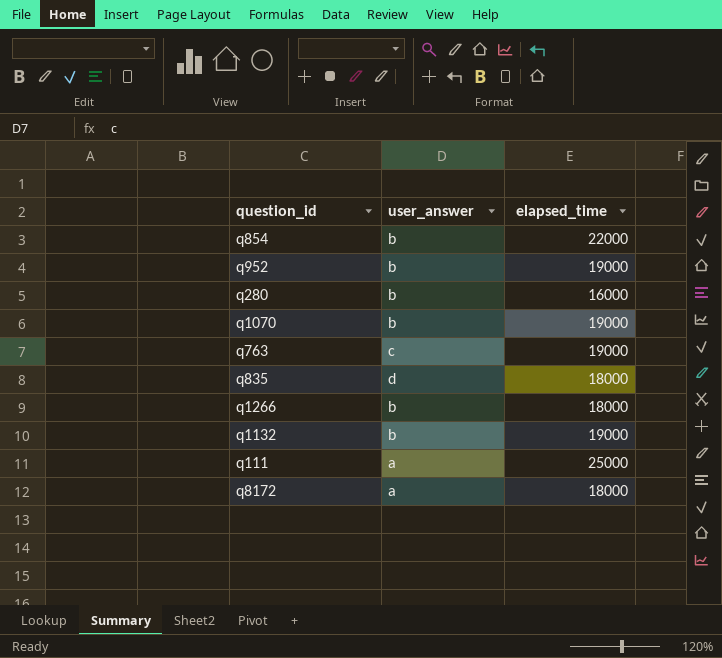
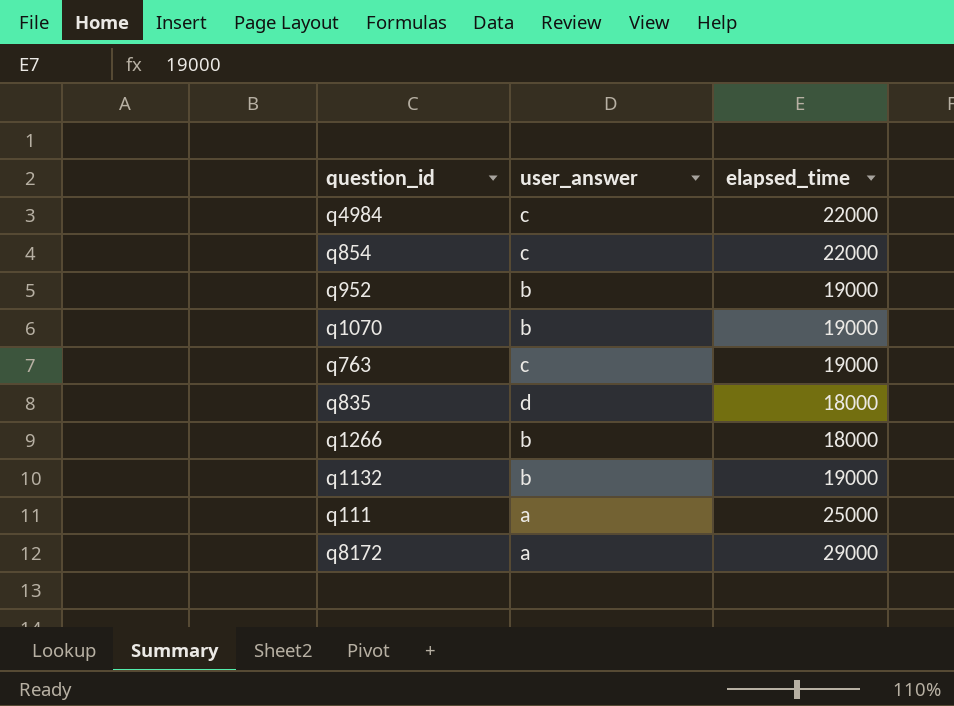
row q280: b | 16000 -> none
row q4984: none -> c | 22000
q854 | user_answer: b -> c
q8172 | elapsed_time: 18000 -> 29000

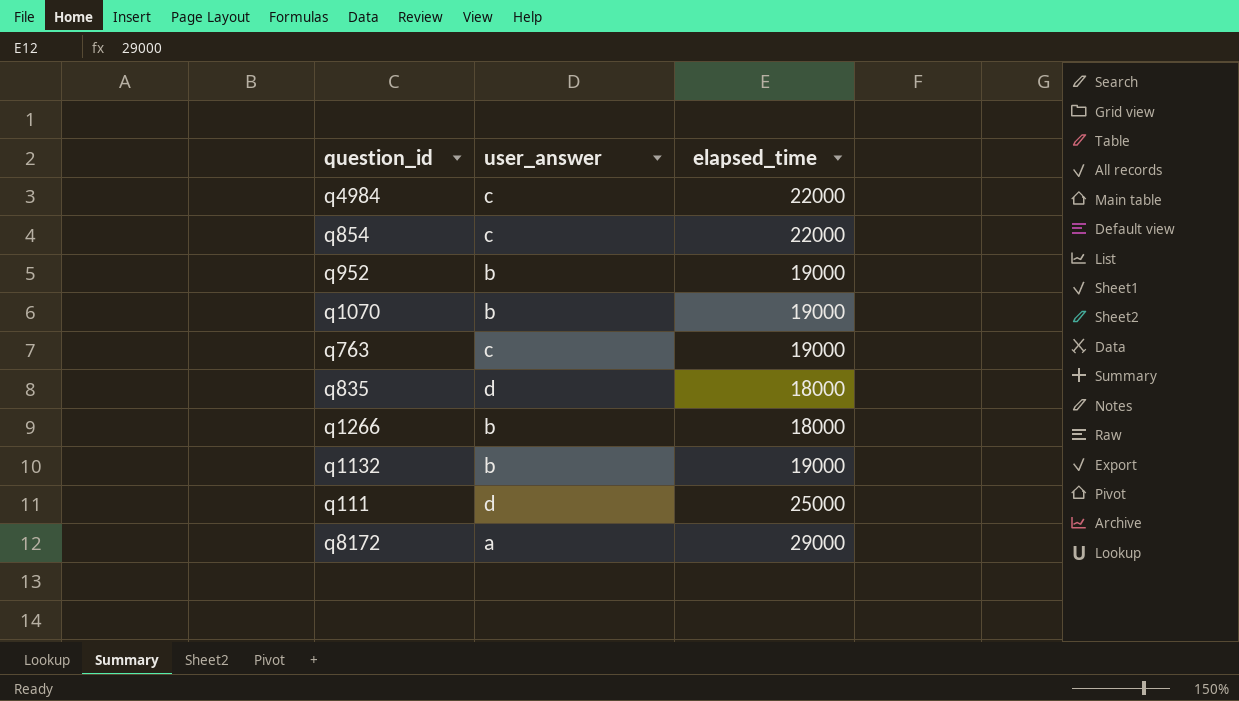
q111 | user_answer: a -> d

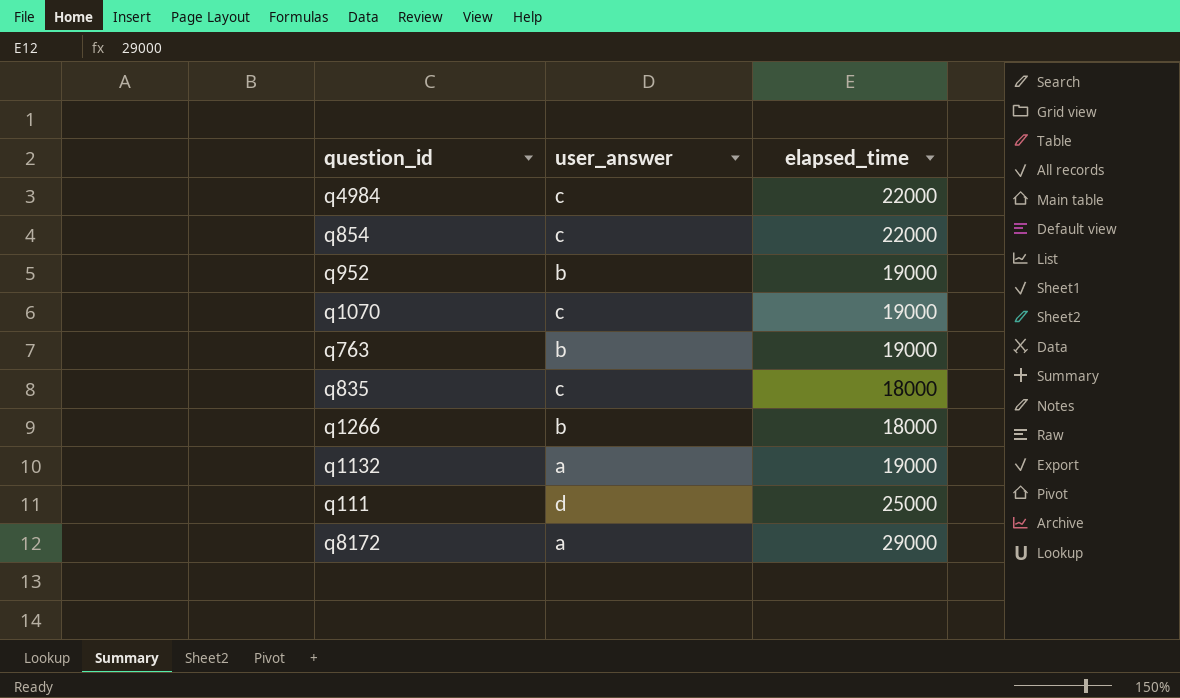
q1070 | user_answer: b -> c
q763 | user_answer: c -> b
q835 | user_answer: d -> c
q1132 | user_answer: b -> a

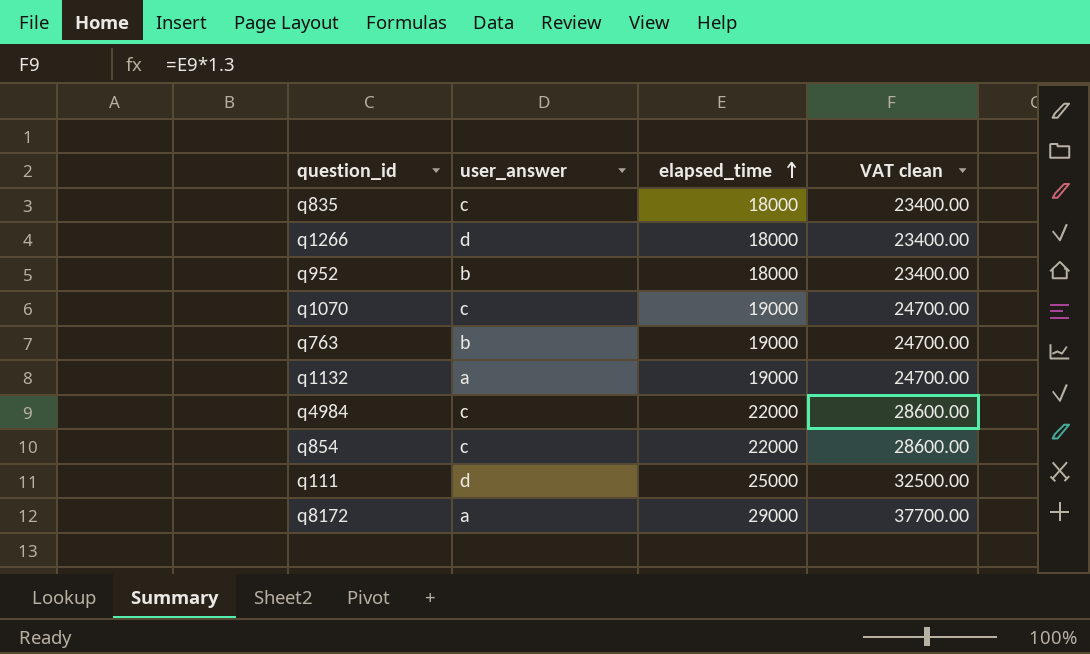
row order: none -> elapsed_time ascending
column VAT clean | formula: none -> [elapsed_time] * 1.3
q1266 | user_answer: b -> d
q952 | elapsed_time: 19000 -> 18000

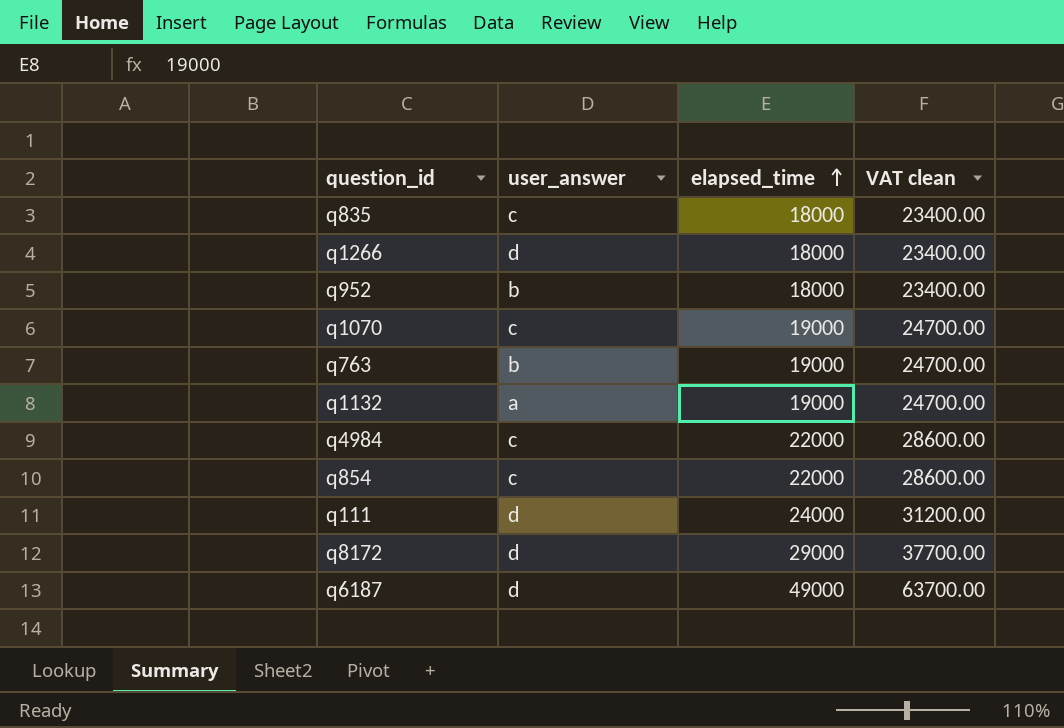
q111 | elapsed_time: 25000 -> 24000
q111 | VAT clean: 32500.00 -> 31200.00
q8172 | user_answer: a -> d
row q6187: none -> d | 49000 | 63700.00

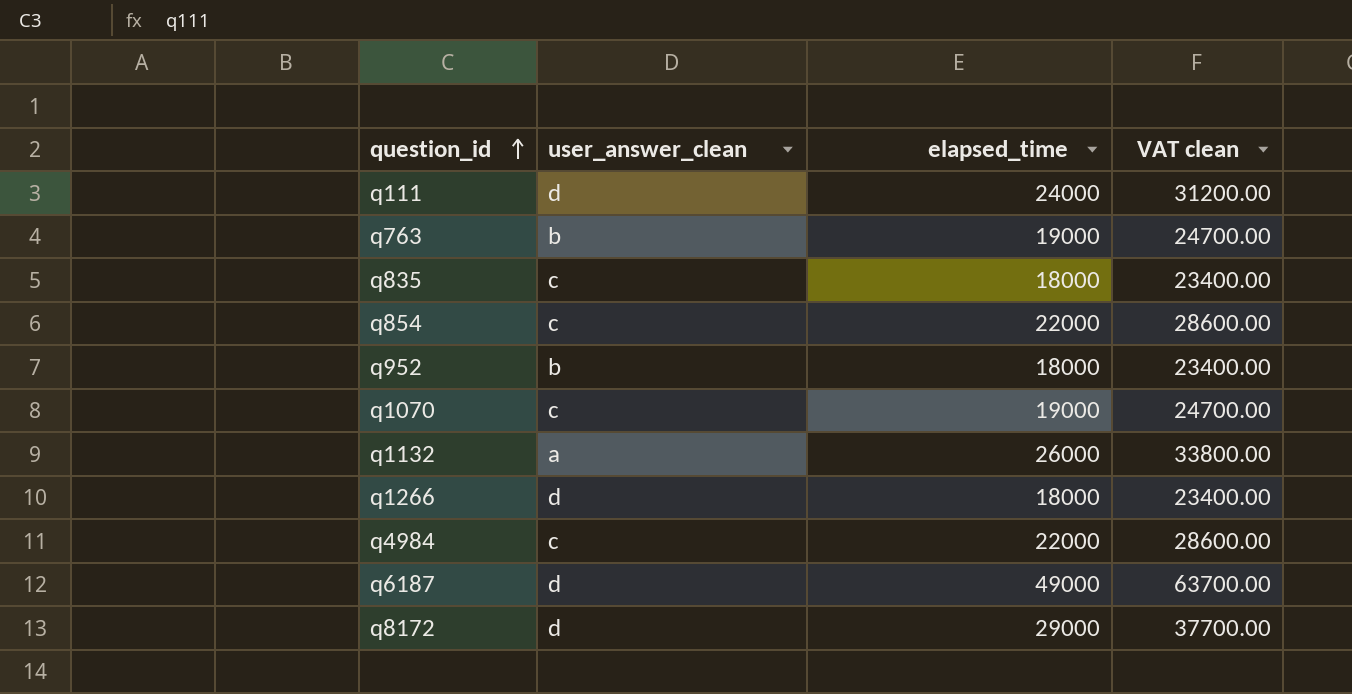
row order: elapsed_time ascending -> question_id ascending
column name: user_answer -> user_answer_clean
q1132 | elapsed_time: 19000 -> 26000
q1132 | VAT clean: 24700.00 -> 33800.00

